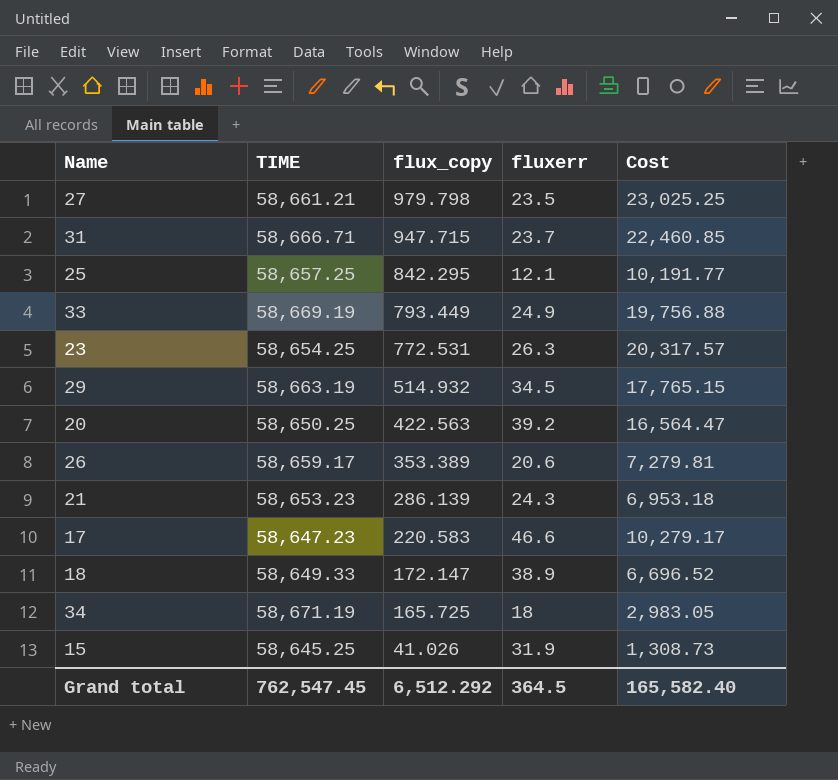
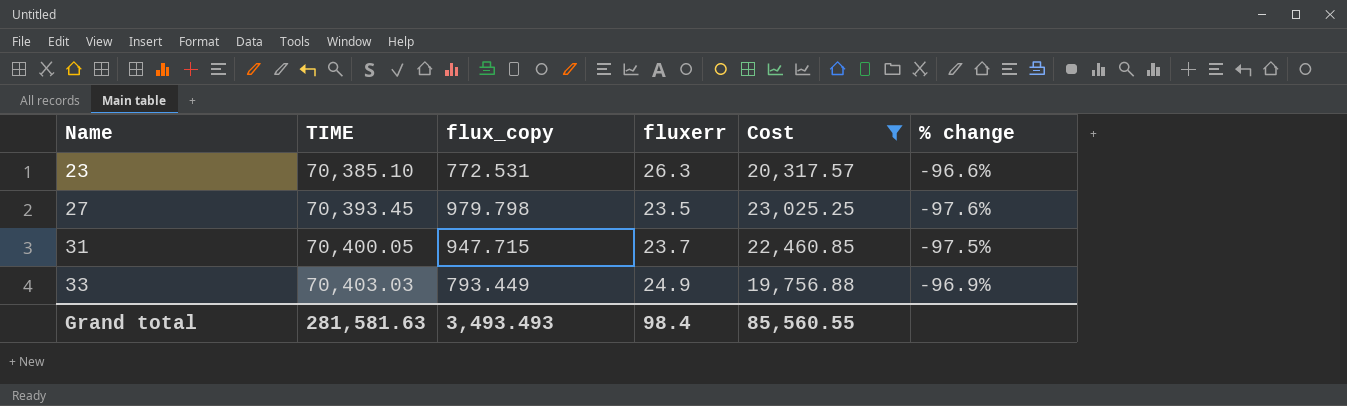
filter: none -> Cost >= 19,756.88
row order: flux_copy descending -> Name ascending
column % change | formula: none -> ([fluxerr] - [flux_copy]) / [flux_copy]
23 | TIME: 58,654.25 -> 70,385.10
27 | TIME: 58,661.21 -> 70,393.45
31 | TIME: 58,666.71 -> 70,400.05
33 | TIME: 58,669.19 -> 70,403.03
Grand total | TIME: 762,547.45 -> 281,581.63
Grand total | flux_copy: 6,512.292 -> 3,493.493
Grand total | fluxerr: 364.5 -> 98.4
Grand total | Cost: 165,582.40 -> 85,560.55

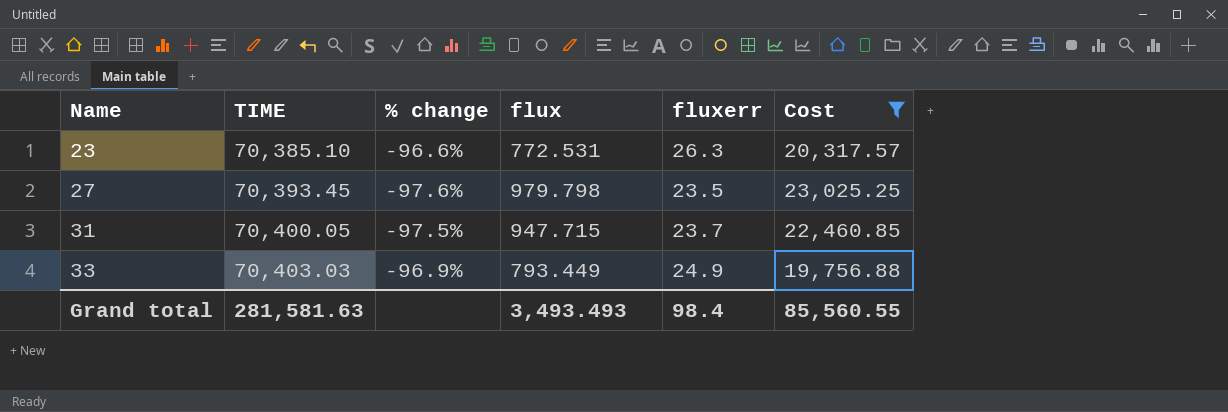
column % change | position: 6 -> 3
column name: flux_copy -> flux

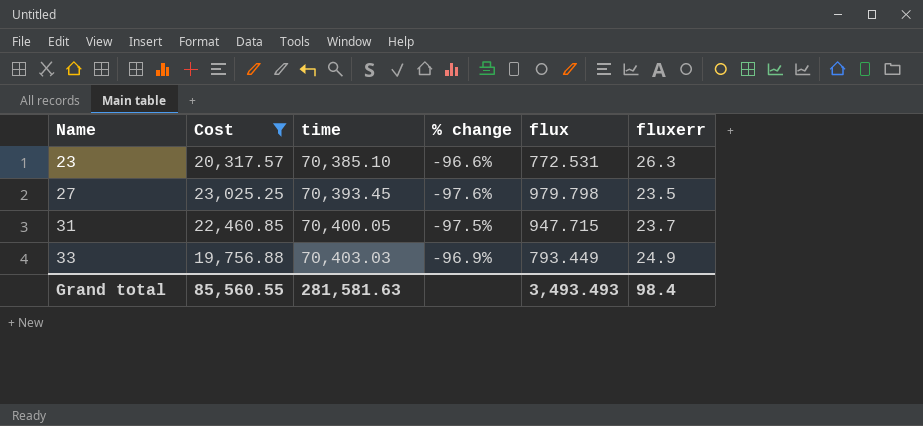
column Cost | position: 6 -> 2
column name: TIME -> time

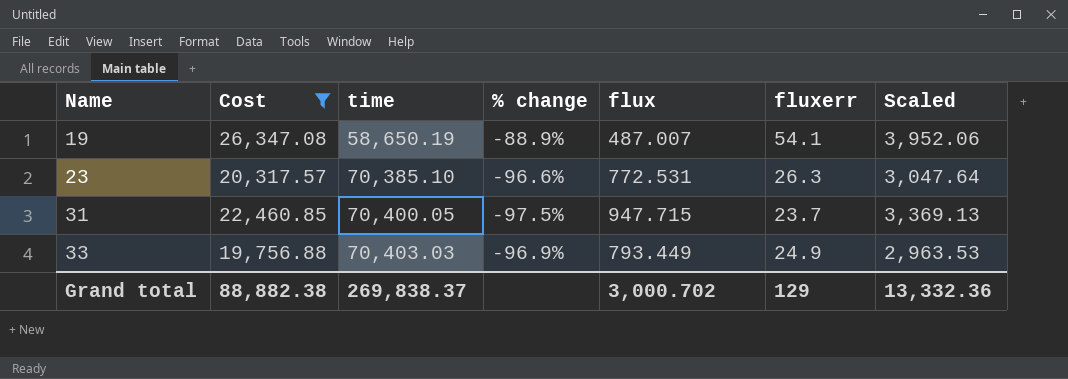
column Scaled | formula: none -> [Cost] * 0.15
row 27: 23,025.25 | 70,393.45 | -97.6% | 979.798 | 23.5 -> none
row 19: none -> 26,347.08 | 58,650.19 | -88.9% | 487.007 | 54.1 | 3,952.06
Grand total | Cost: 85,560.55 -> 88,882.38
Grand total | time: 281,581.63 -> 269,838.37
Grand total | flux: 3,493.493 -> 3,000.702
Grand total | fluxerr: 98.4 -> 129

